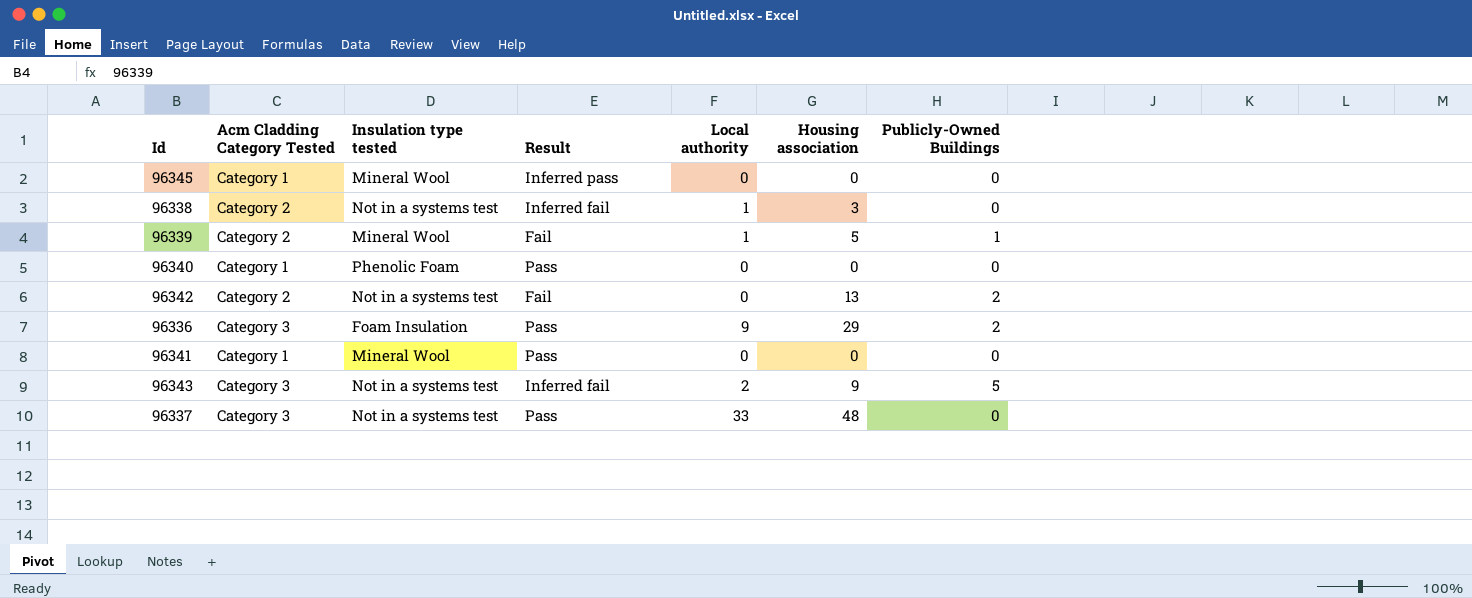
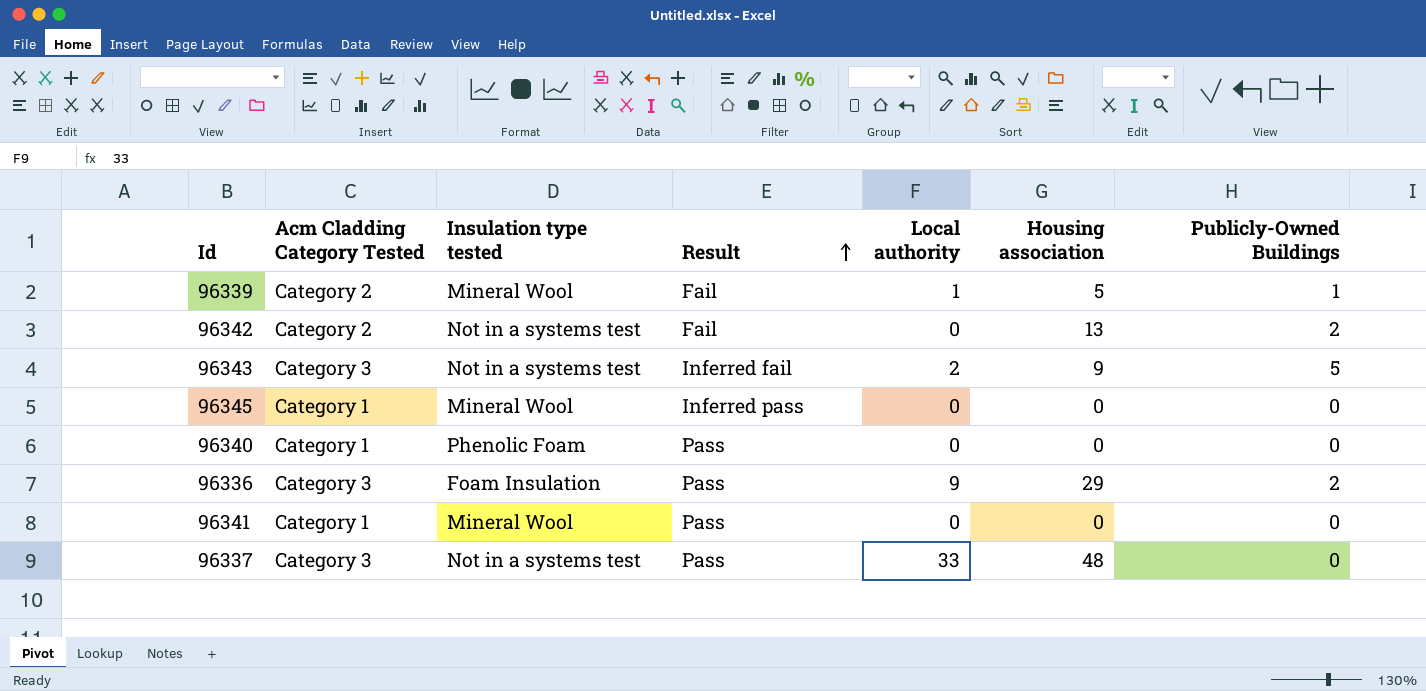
row order: none -> Result ascending
row 96338: Category 2 | Not in a systems test | Inferred fail | 1 | 3 | 0 -> none

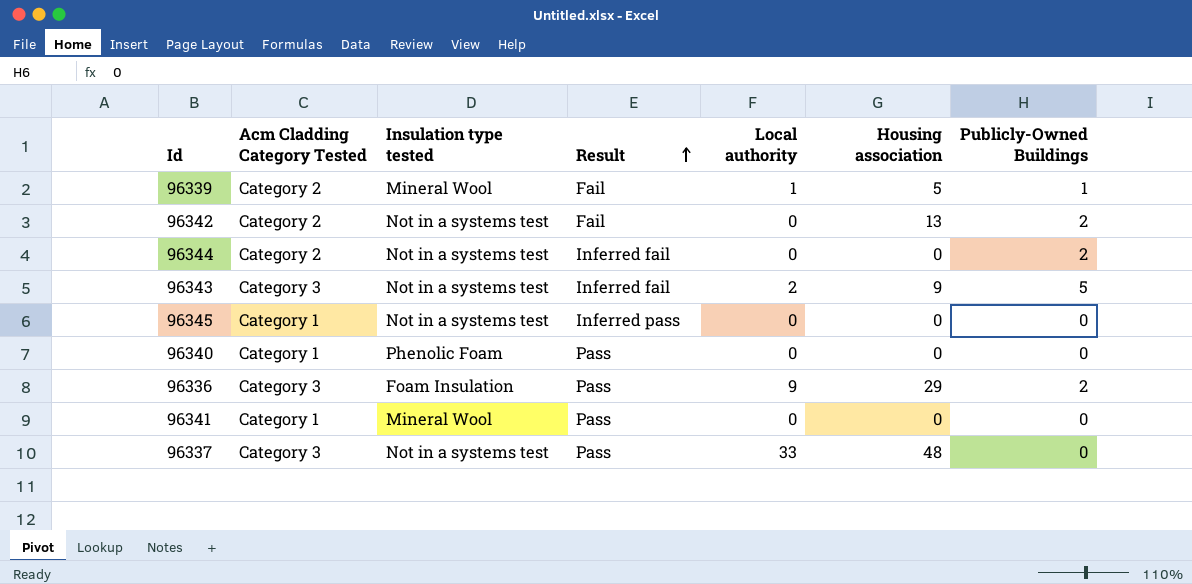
row 96344: none -> Category 2 | Not in a systems test | Inferred fail | 0 | 0 | 2
96345 | Insulation type tested: Mineral Wool -> Not in a systems test

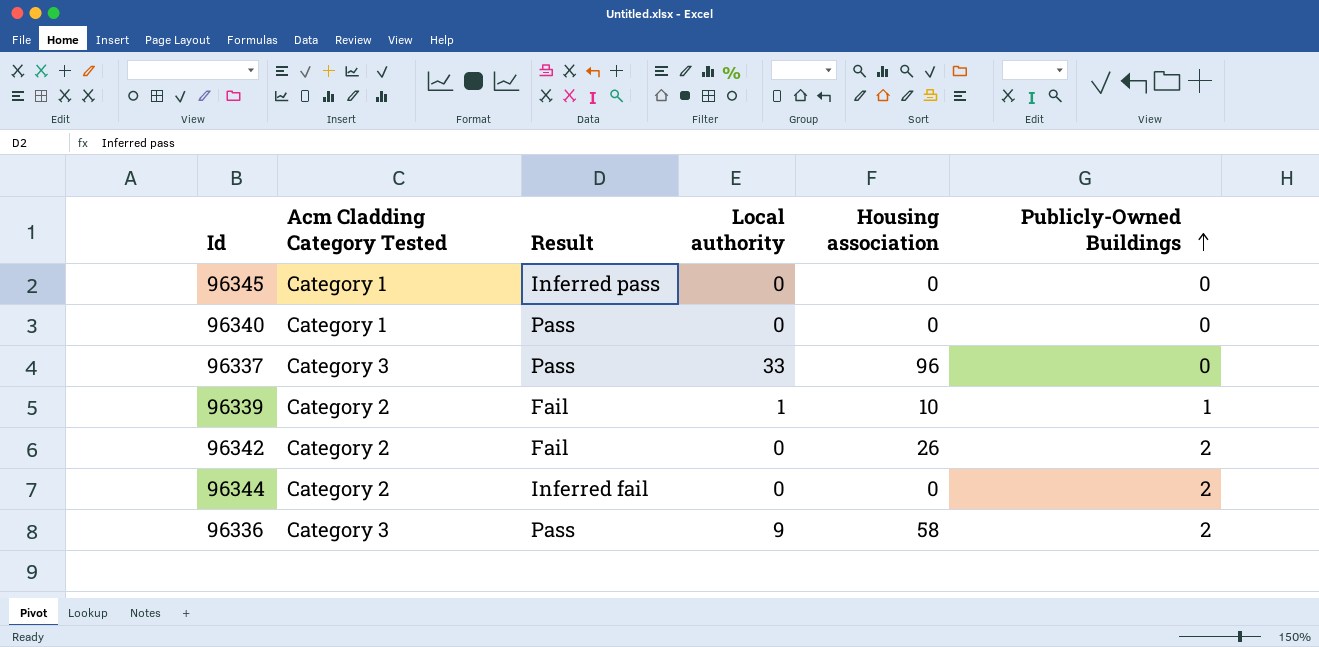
row order: Result ascending -> Publicly-Owned Buildings ascending
column Insulation type tested | position: 3 -> none
row 96343: Category 3 | Not in a systems test | Inferred fail | 2 | 9 | 5 -> none
row 96341: Category 1 | Mineral Wool | Pass | 0 | 0 | 0 -> none
96337 | Housing association: 48 -> 96
96339 | Housing association: 5 -> 10
96342 | Housing association: 13 -> 26
96336 | Housing association: 29 -> 58

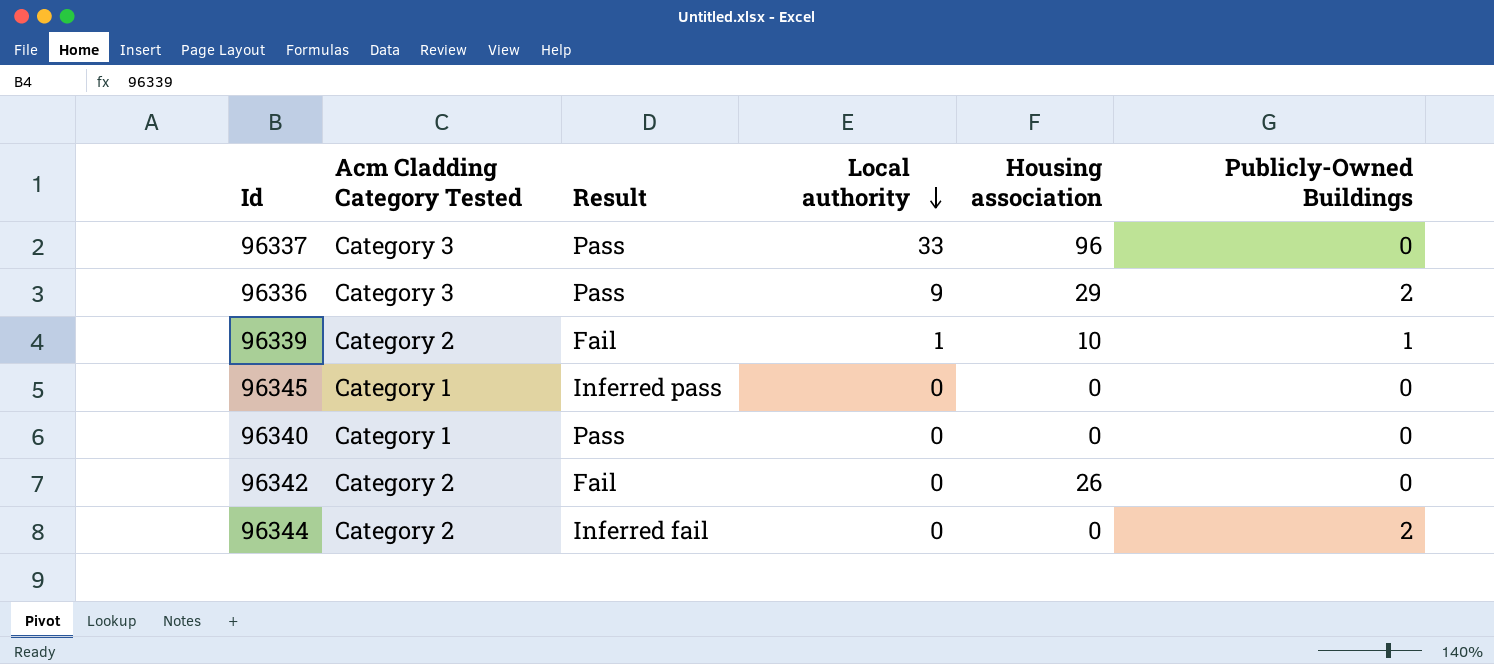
row order: Publicly-Owned Buildings ascending -> Local authority descending
96336 | Housing association: 58 -> 29
96342 | Publicly-Owned Buildings: 2 -> 0

